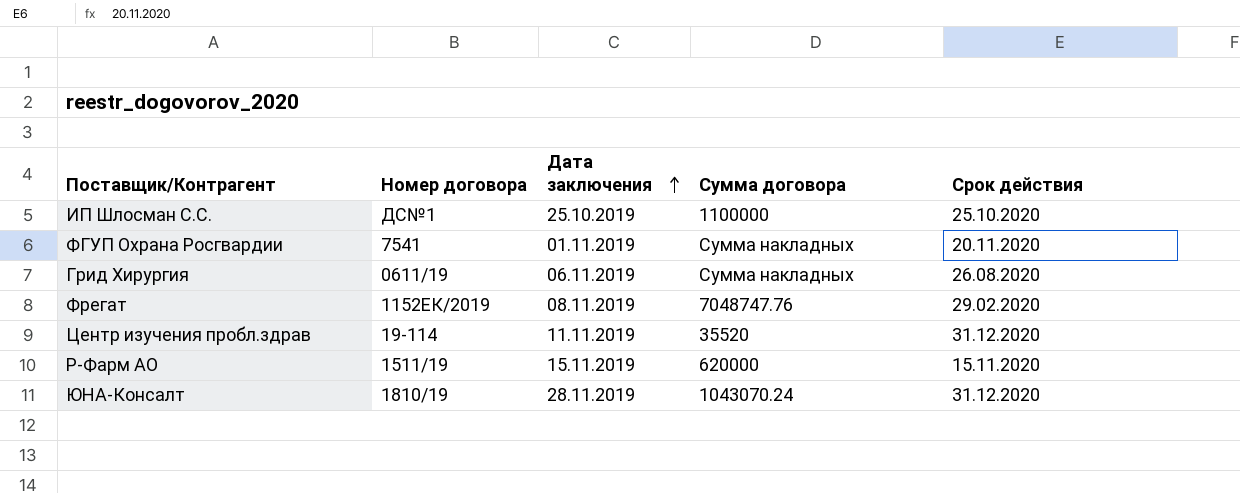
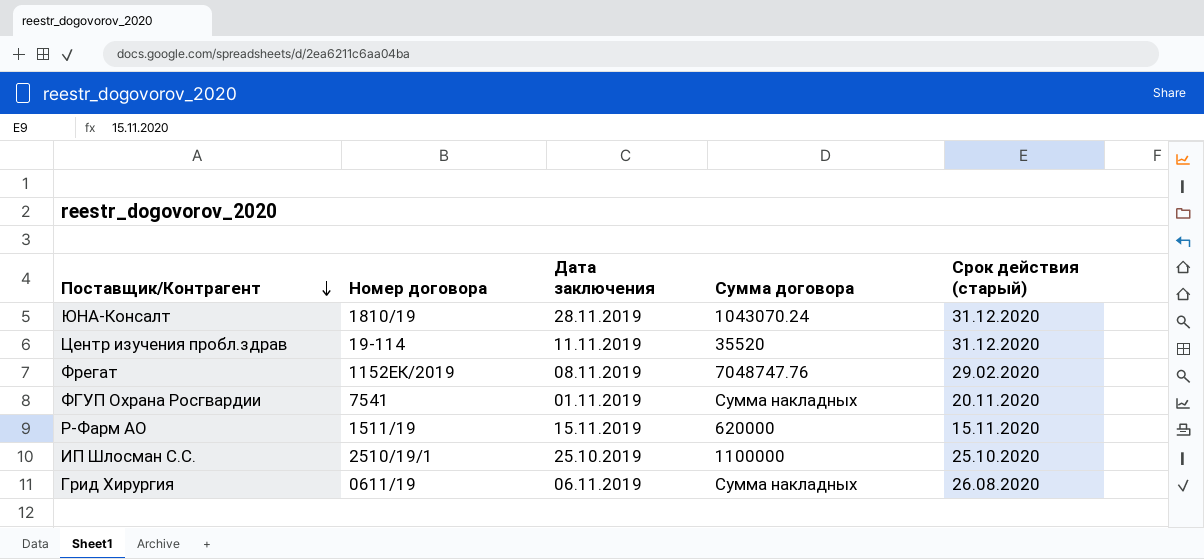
row order: Дата заключения ascending -> Поставщик/Контрагент descending
column name: Срок действия -> Срок действия (старый)
ИП Шлосман С.С. | Номер договора: ДС№1 -> 2510/19/1

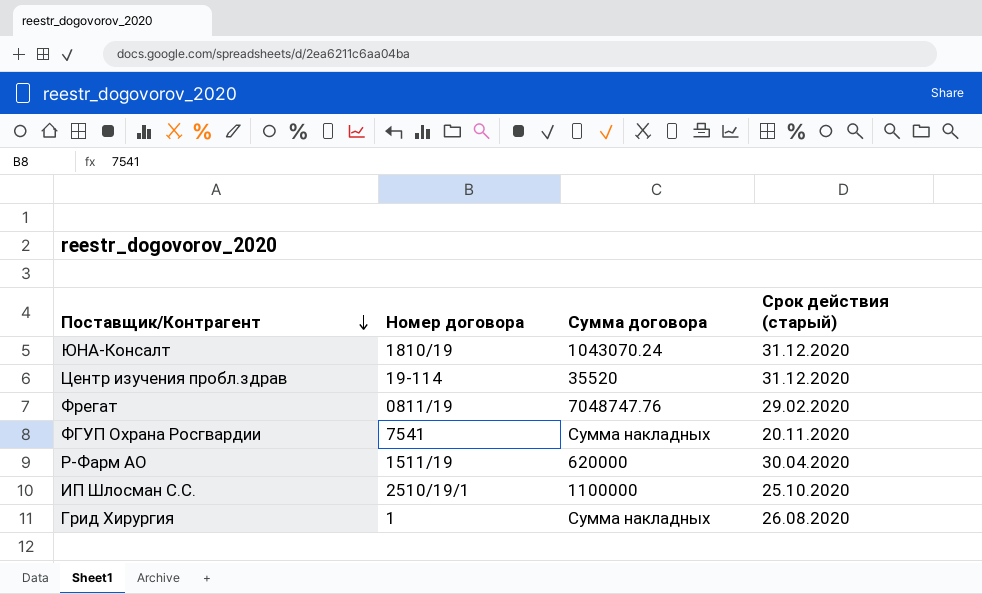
column Дата заключения | position: 3 -> none
Фрегат | Номер договора: 1152ЕК/2019 -> 0811/19
Р-Фарм АО | Срок действия (старый): 15.11.2020 -> 30.04.2020
Грид Хирургия | Номер договора: 0611/19 -> 1

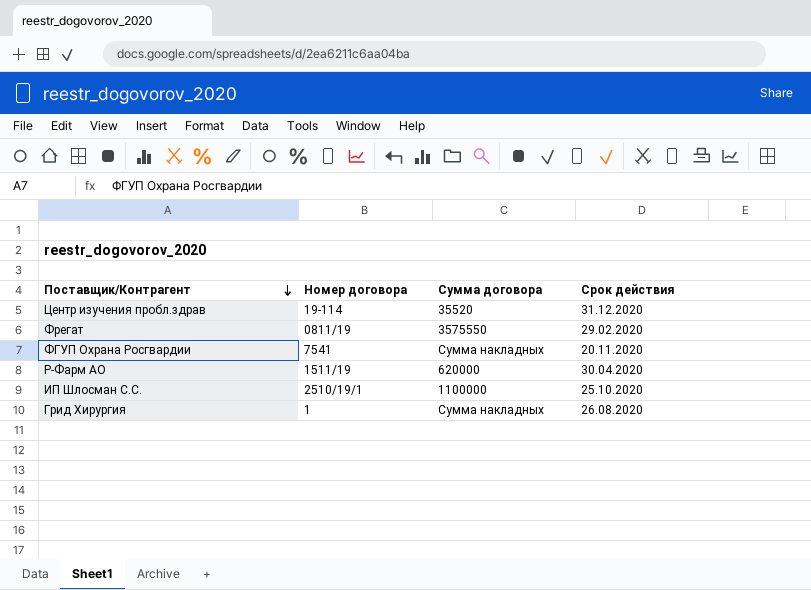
column name: Срок действия (старый) -> Срок действия
row ЮНА-Консалт: 1810/19 | 1043070.24 | 31.12.2020 -> none
Фрегат | Сумма договора: 7048747.76 -> 3575550

